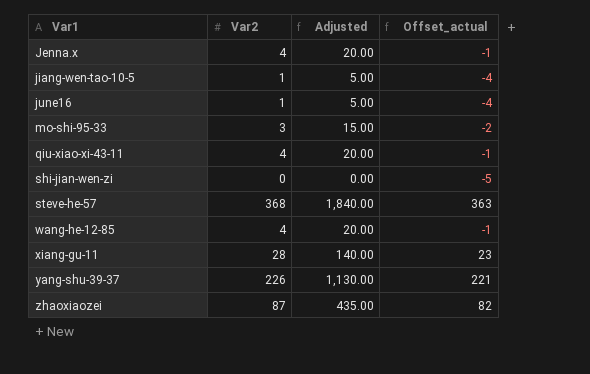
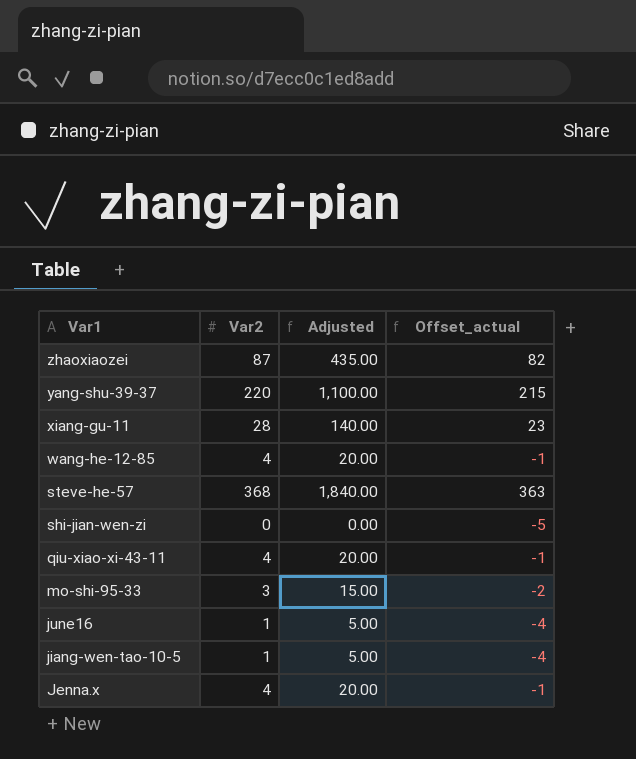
row order: Var1 ascending -> Var1 descending
yang-shu-39-37 | Var2: 226 -> 220
yang-shu-39-37 | Adjusted: 1,130.00 -> 1,100.00
yang-shu-39-37 | Offset_actual: 221 -> 215

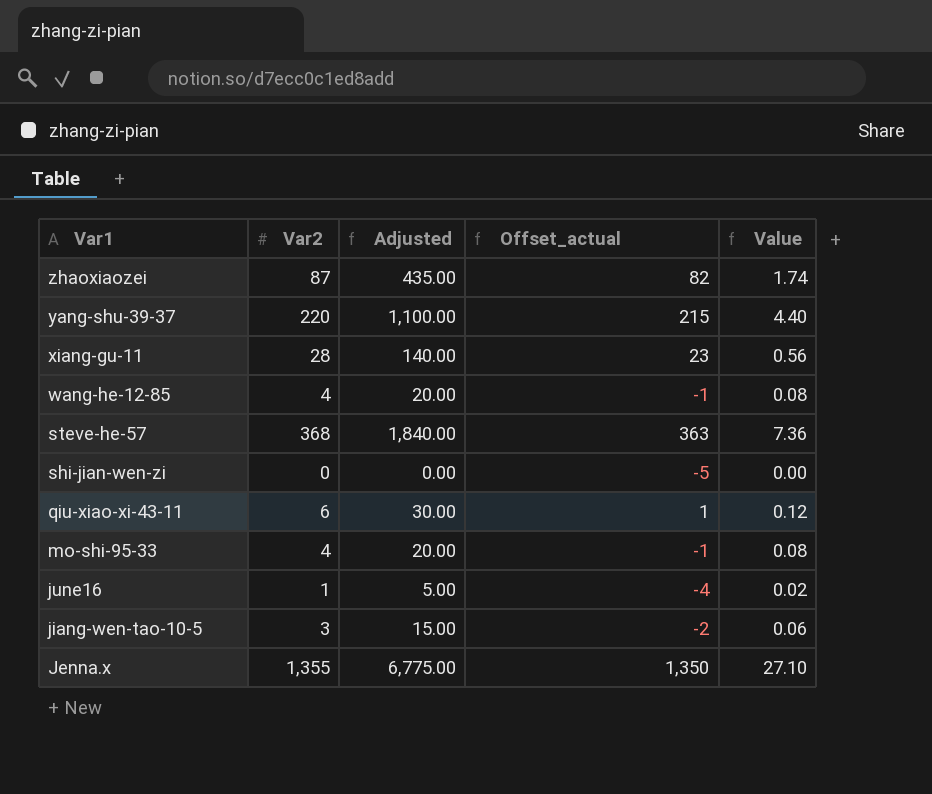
column Value | formula: none -> [Var2] * 0.02
qiu-xiao-xi-43-11 | Var2: 4 -> 6
qiu-xiao-xi-43-11 | Adjusted: 20.00 -> 30.00
qiu-xiao-xi-43-11 | Offset_actual: -1 -> 1
mo-shi-95-33 | Var2: 3 -> 4
mo-shi-95-33 | Adjusted: 15.00 -> 20.00
mo-shi-95-33 | Offset_actual: -2 -> -1
jiang-wen-tao-10-5 | Var2: 1 -> 3
jiang-wen-tao-10-5 | Adjusted: 5.00 -> 15.00
jiang-wen-tao-10-5 | Offset_actual: -4 -> -2
Jenna.x | Var2: 4 -> 1,355
Jenna.x | Adjusted: 20.00 -> 6,775.00
Jenna.x | Offset_actual: -1 -> 1,350

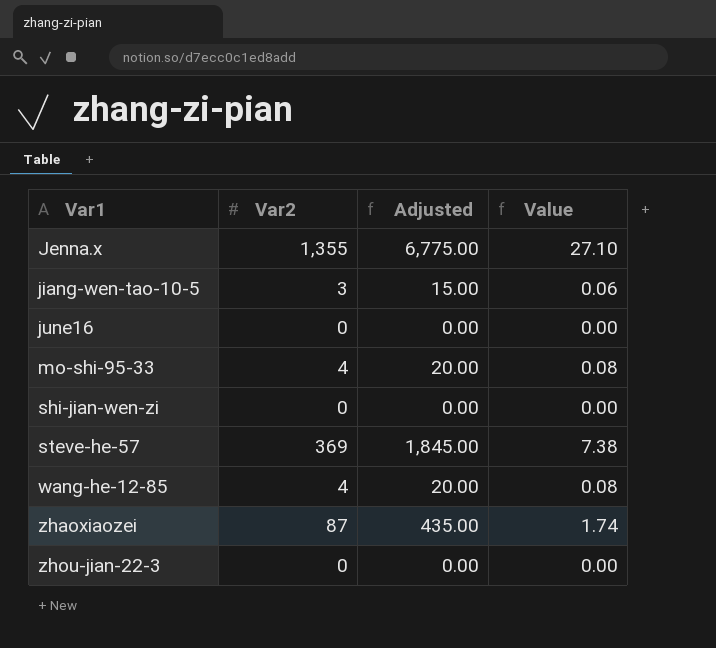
row order: Var1 descending -> Var1 ascending
column Offset_actual | formula: [Var2] - 5 -> none
row yang-shu-39-37: 220 | 1,100.00 | 215 | 4.40 -> none
row xiang-gu-11: 28 | 140.00 | 23 | 0.56 -> none
row qiu-xiao-xi-43-11: 6 | 30.00 | 1 | 0.12 -> none
june16 | Var2: 1 -> 0
june16 | Adjusted: 5.00 -> 0.00
june16 | Value: 0.02 -> 0.00
steve-he-57 | Var2: 368 -> 369
steve-he-57 | Adjusted: 1,840.00 -> 1,845.00
steve-he-57 | Value: 7.36 -> 7.38
row zhou-jian-22-3: none -> 0 | 0.00 | 0.00

